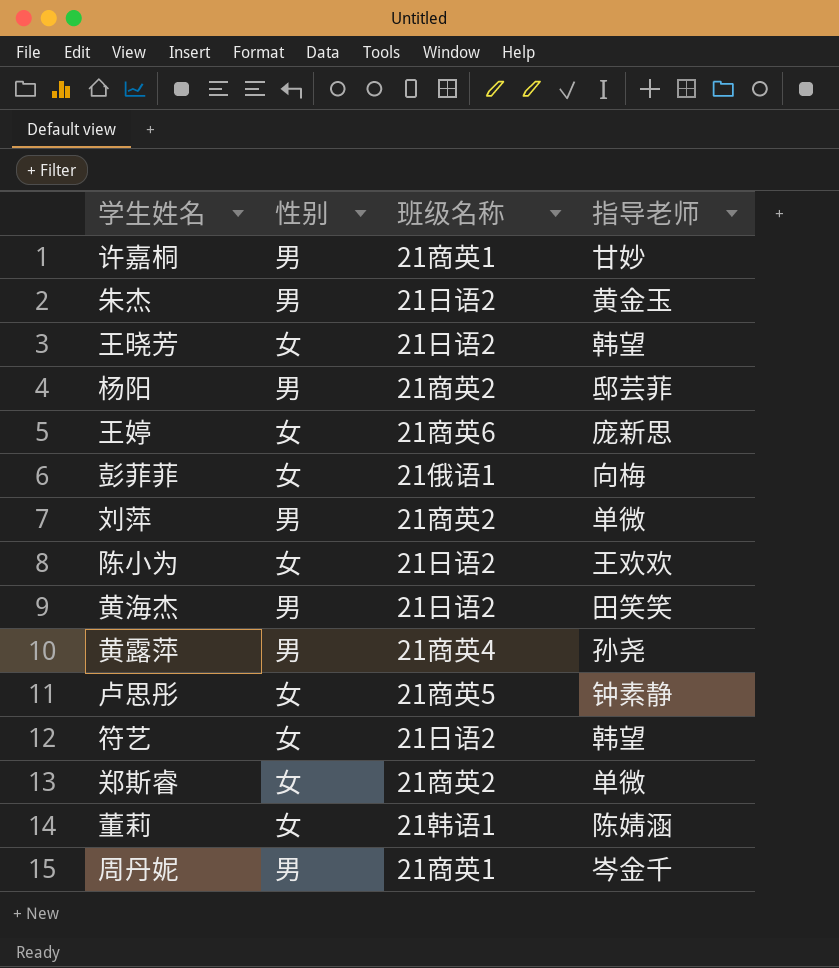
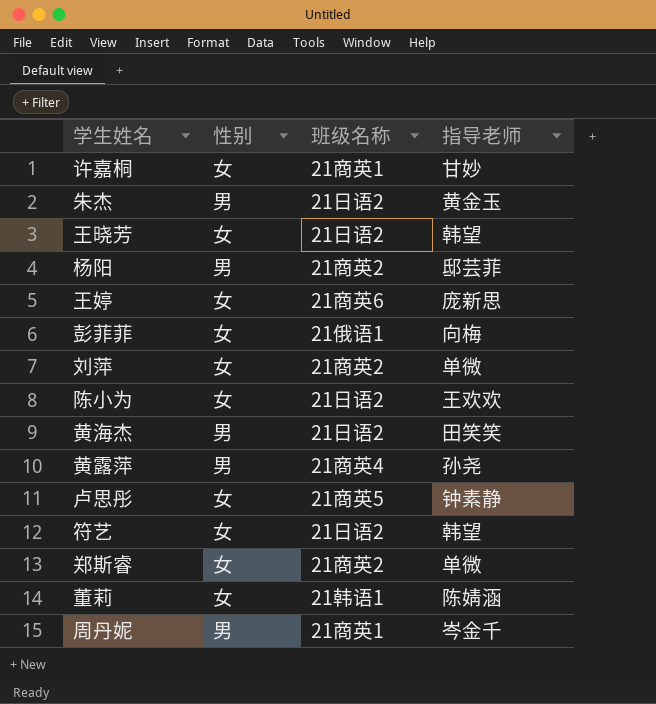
许嘉桐 | 性别: 男 -> 女
刘萍 | 性别: 男 -> 女

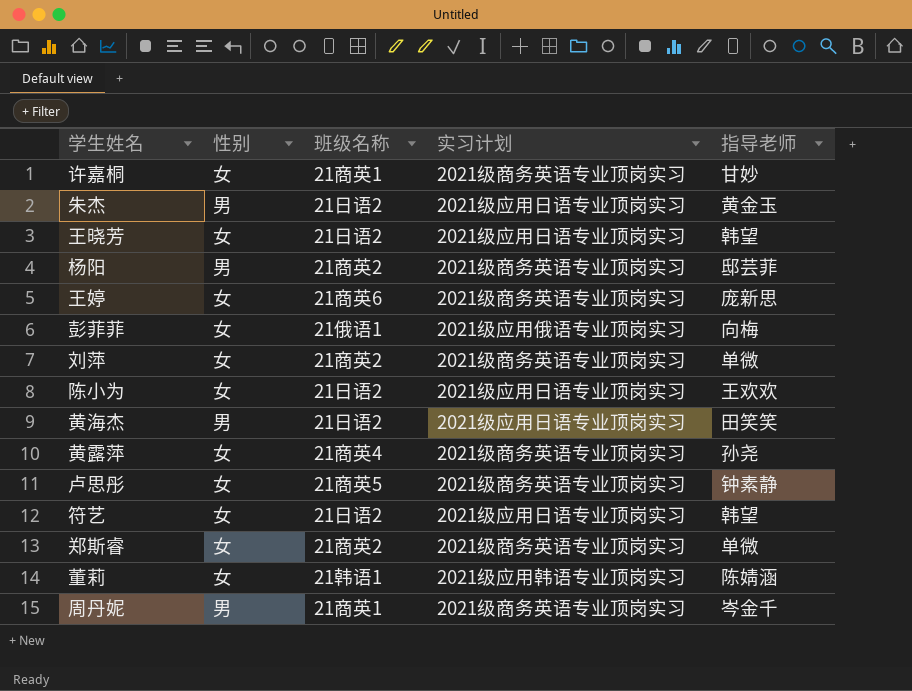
column 实习计划 | position: none -> 4
黄露萍 | 性别: 男 -> 女

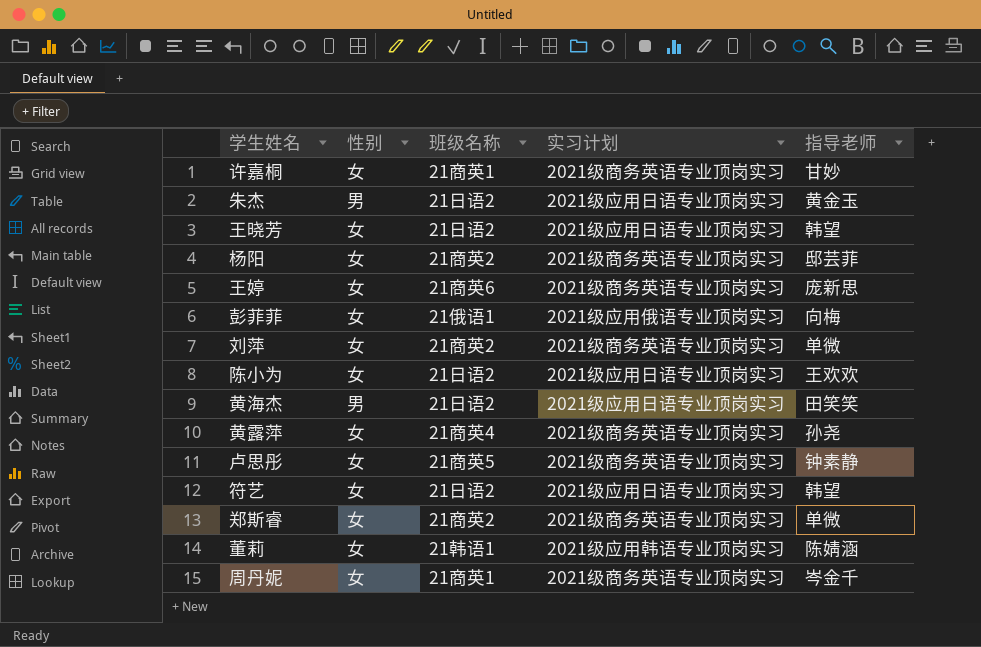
杨阳 | 性别: 男 -> 女
周丹妮 | 性别: 男 -> 女

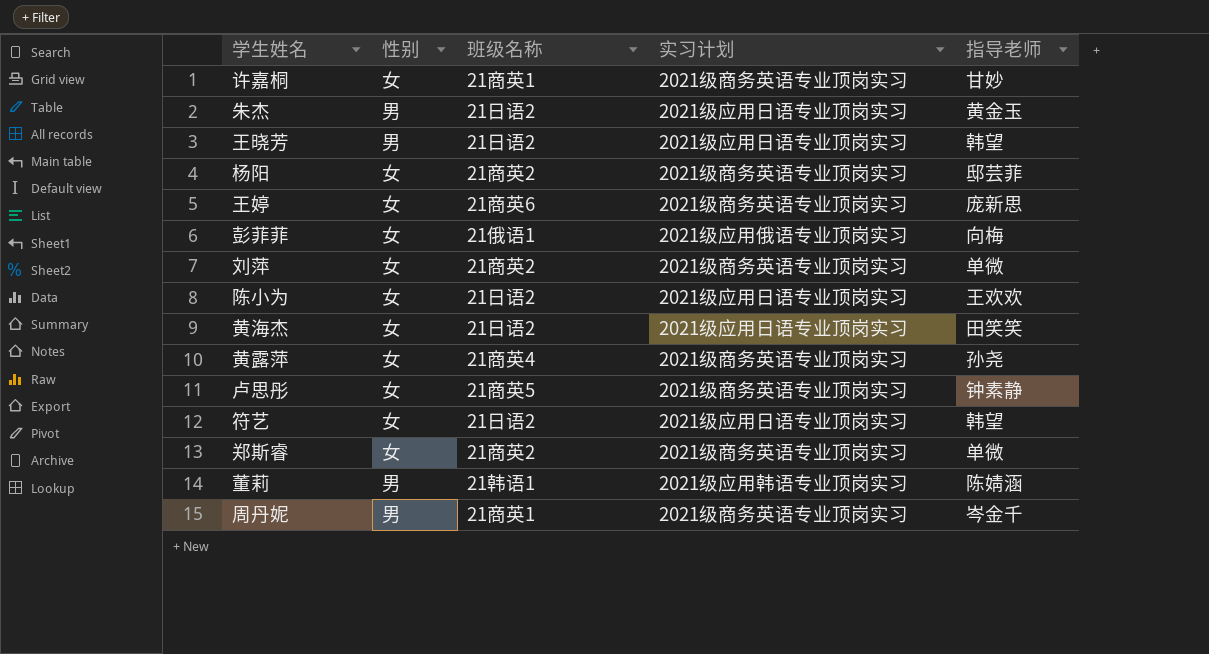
王晓芳 | 性别: 女 -> 男
黄海杰 | 性别: 男 -> 女
董莉 | 性别: 女 -> 男
周丹妮 | 性别: 女 -> 男

